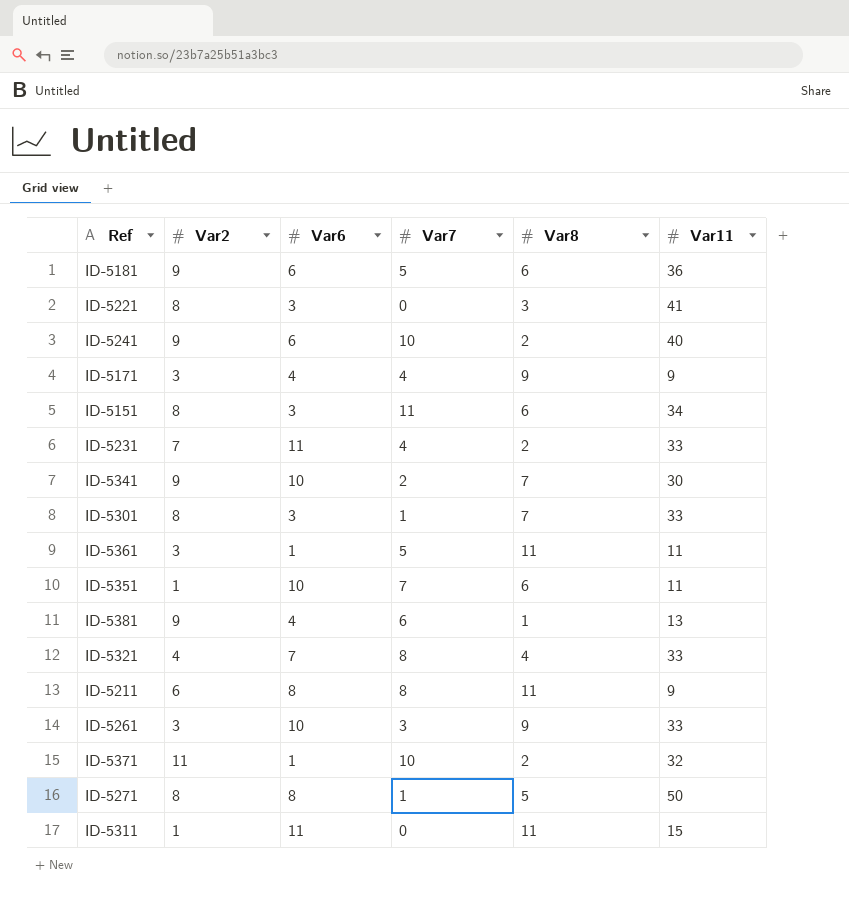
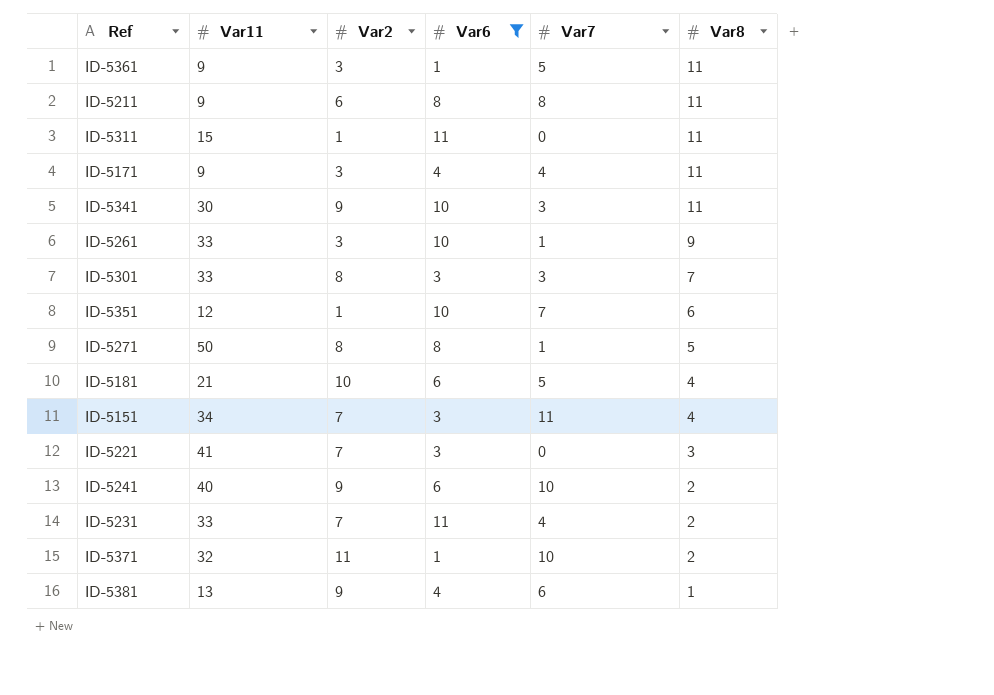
filter: none -> Var6 != 7
row order: none -> Var8 descending
column Var11 | position: 6 -> 2
ID-5361 | Var11: 11 -> 9
ID-5171 | Var8: 9 -> 11
ID-5341 | Var7: 2 -> 3
ID-5341 | Var8: 7 -> 11
ID-5261 | Var7: 3 -> 1
ID-5301 | Var7: 1 -> 3
ID-5351 | Var11: 11 -> 12
ID-5181 | Var11: 36 -> 21
ID-5181 | Var2: 9 -> 10
ID-5181 | Var8: 6 -> 4
ID-5151 | Var2: 8 -> 7
ID-5151 | Var8: 6 -> 4
ID-5221 | Var2: 8 -> 7

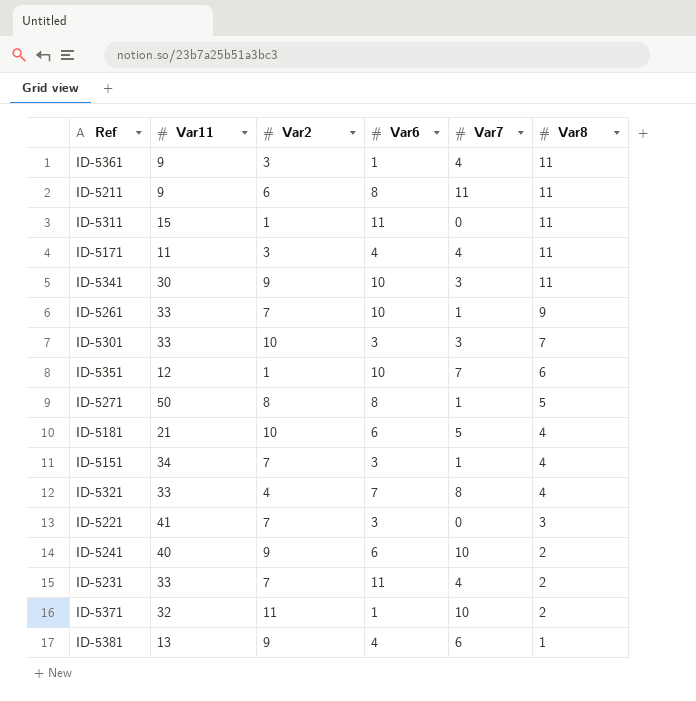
filter: Var6 != 7 -> none
ID-5361 | Var7: 5 -> 4
ID-5211 | Var7: 8 -> 11
ID-5171 | Var11: 9 -> 11
ID-5261 | Var2: 3 -> 7
ID-5301 | Var2: 8 -> 10
ID-5151 | Var7: 11 -> 1

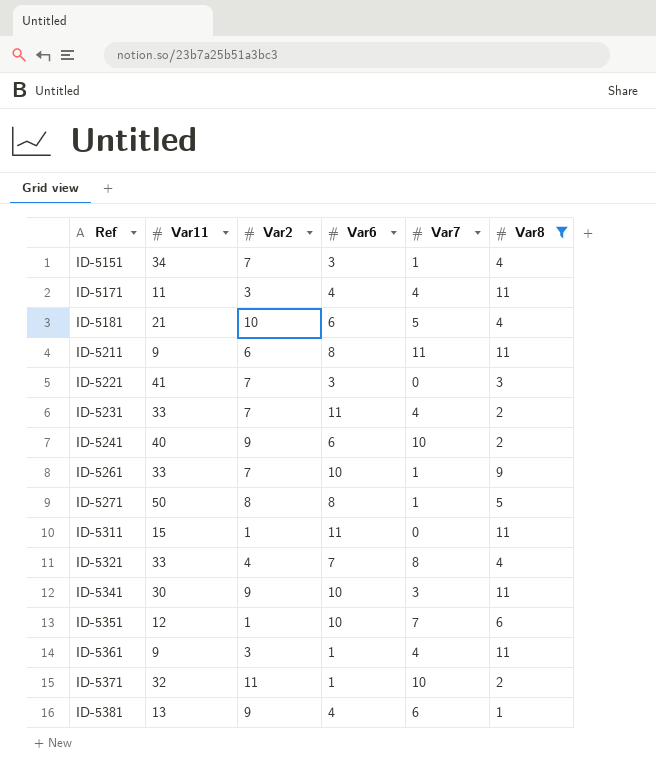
filter: none -> Var8 != 7
row order: Var8 descending -> Ref ascending

